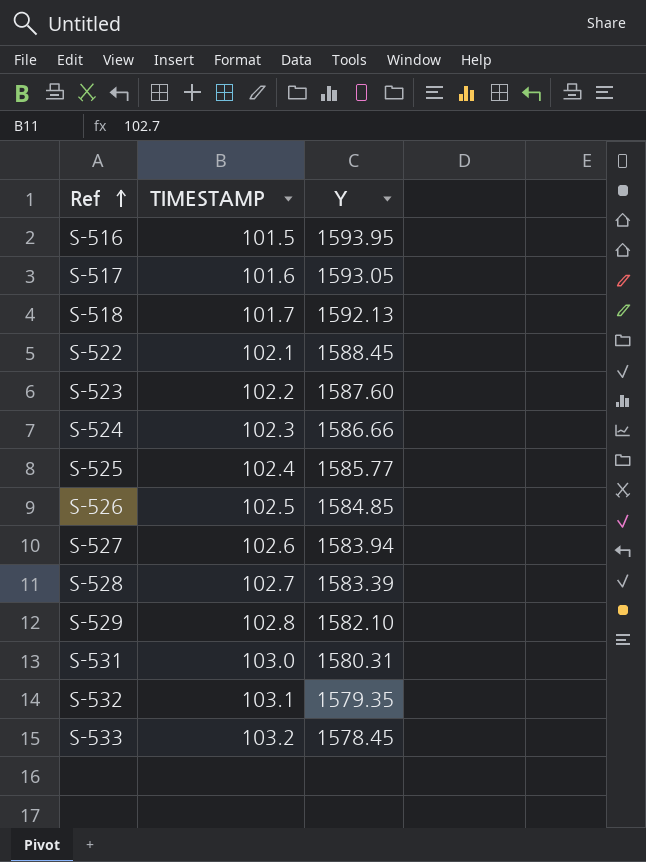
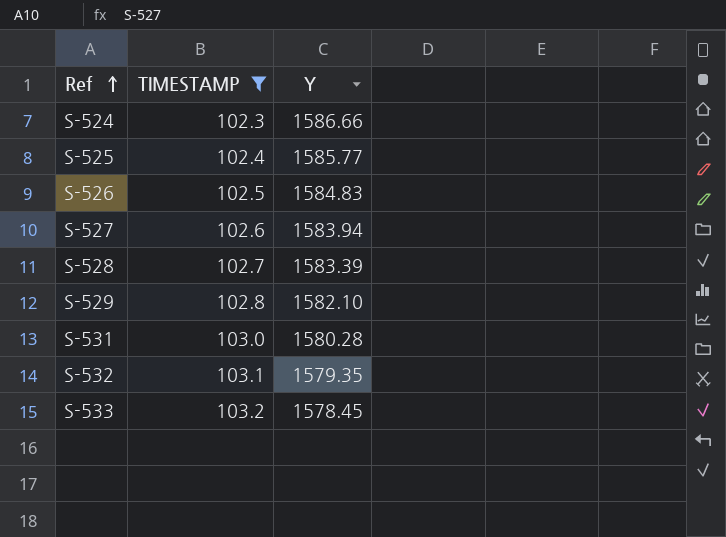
filter: none -> TIMESTAMP >= 102.3
S-526 | Y: 1584.85 -> 1584.83
S-531 | Y: 1580.31 -> 1580.28

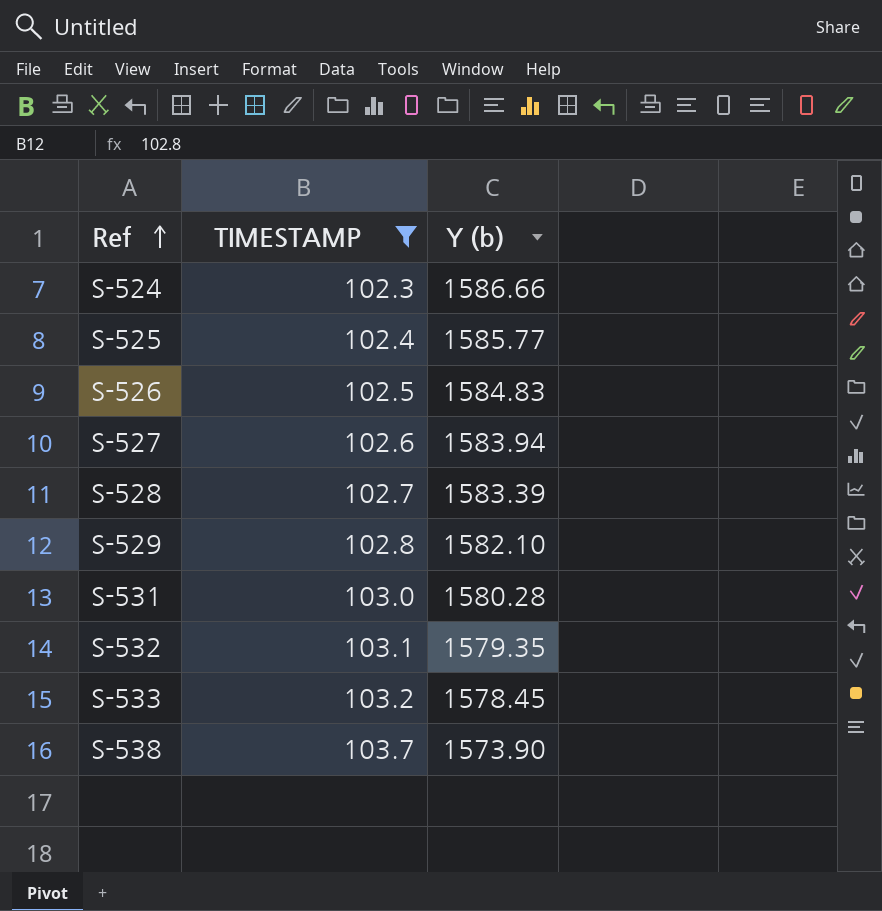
column name: Y -> Y (b)
row S-538: none -> 103.7 | 1573.90

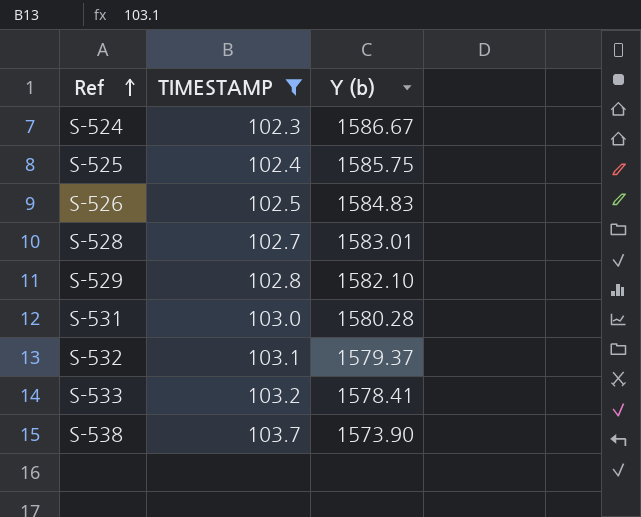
row S-527: 102.6 | 1583.94 -> none
S-524 | Y (b): 1586.66 -> 1586.67
S-525 | Y (b): 1585.77 -> 1585.75
S-528 | Y (b): 1583.39 -> 1583.01
S-532 | Y (b): 1579.35 -> 1579.37
S-533 | Y (b): 1578.45 -> 1578.41

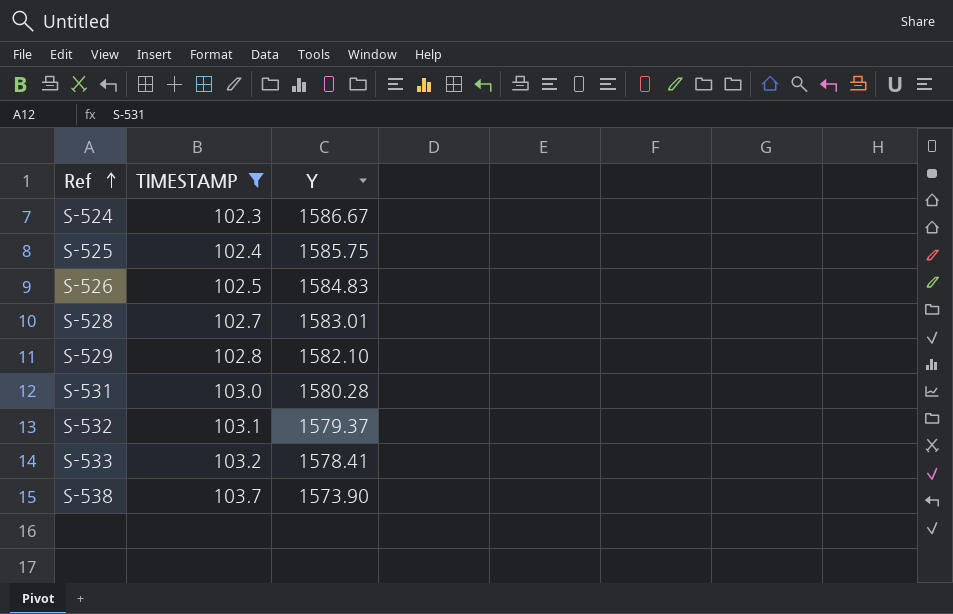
column name: Y (b) -> Y

